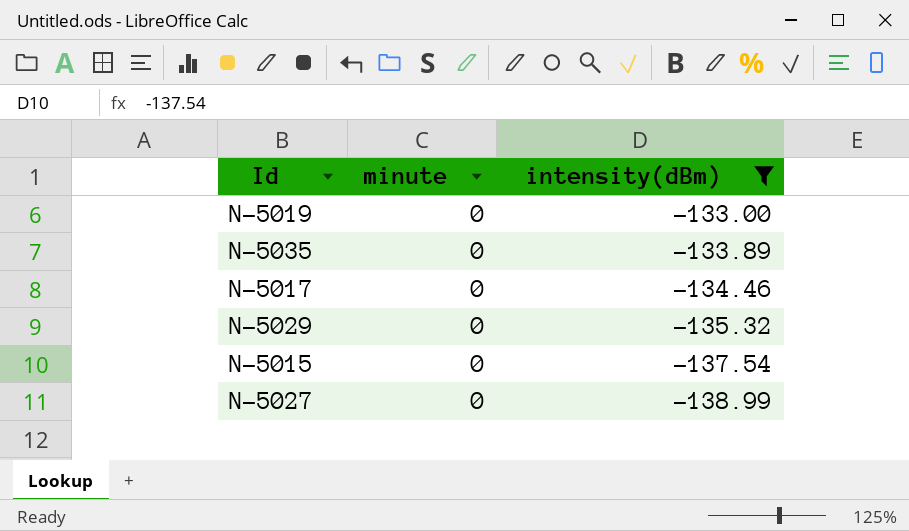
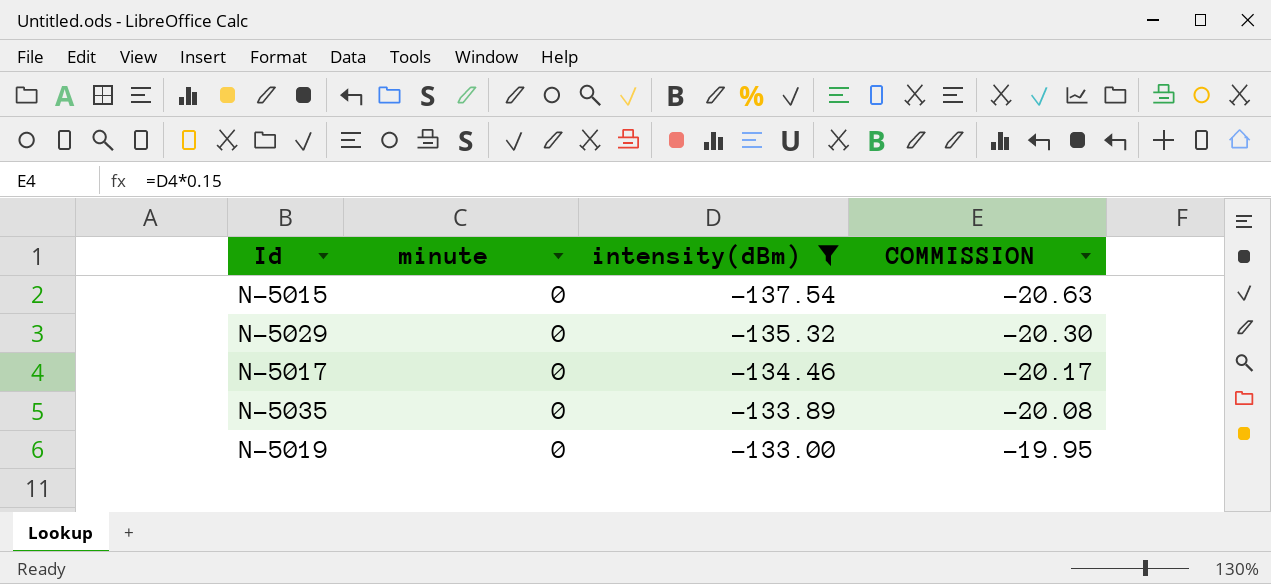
row order: intensity(dBm) descending -> intensity(dBm) ascending
column COMMISSION | formula: none -> [intensity(dBm)] * 0.15
row N-5027: 0 | -138.99 -> none

